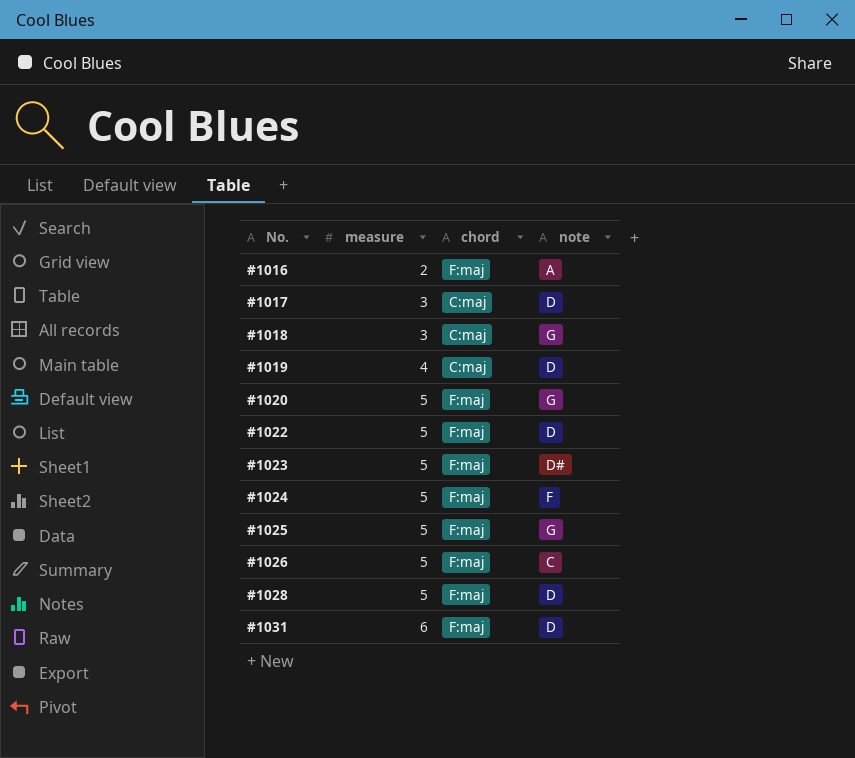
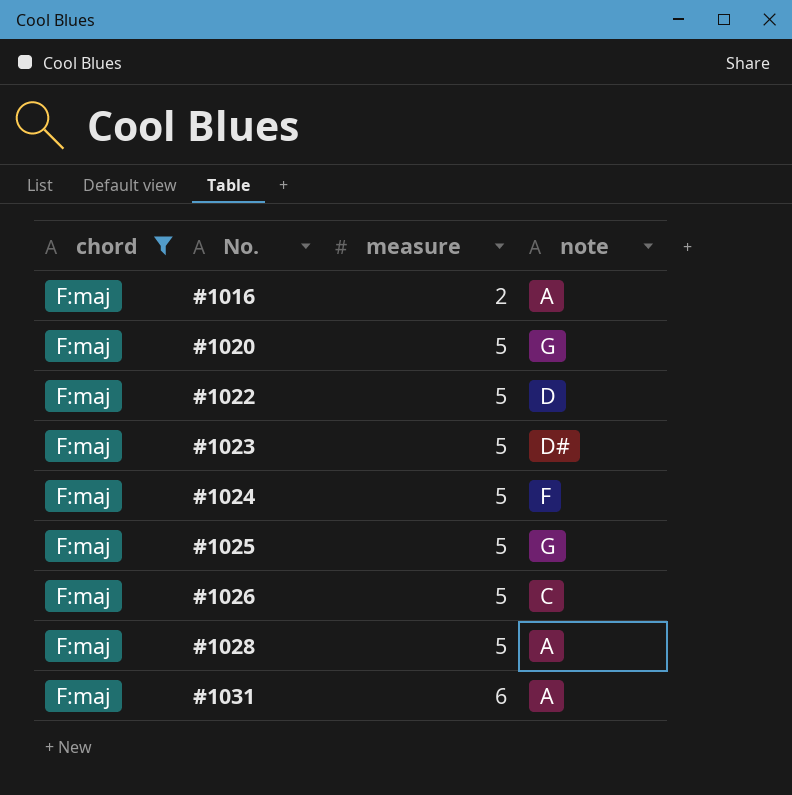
filter: none -> chord = F:maj
column chord | position: 3 -> 1
#1028 | note: D -> A
#1031 | note: D -> A

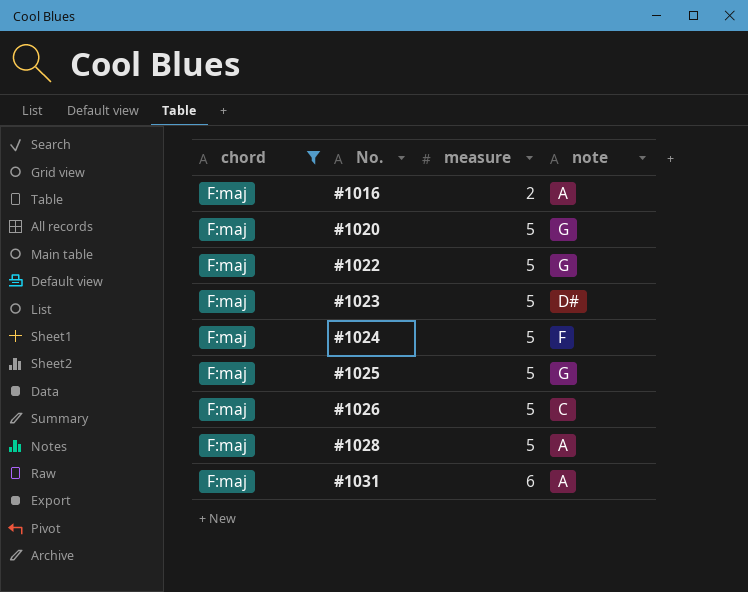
#1022 | note: D -> G

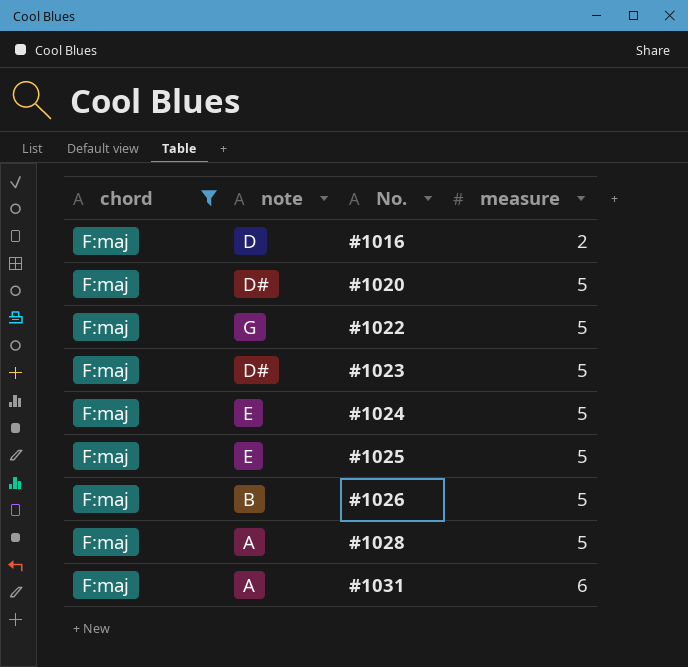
column note | position: 4 -> 2
#1016 | note: A -> D
#1020 | note: G -> D#
#1024 | note: F -> E
#1025 | note: G -> E
#1026 | note: C -> B

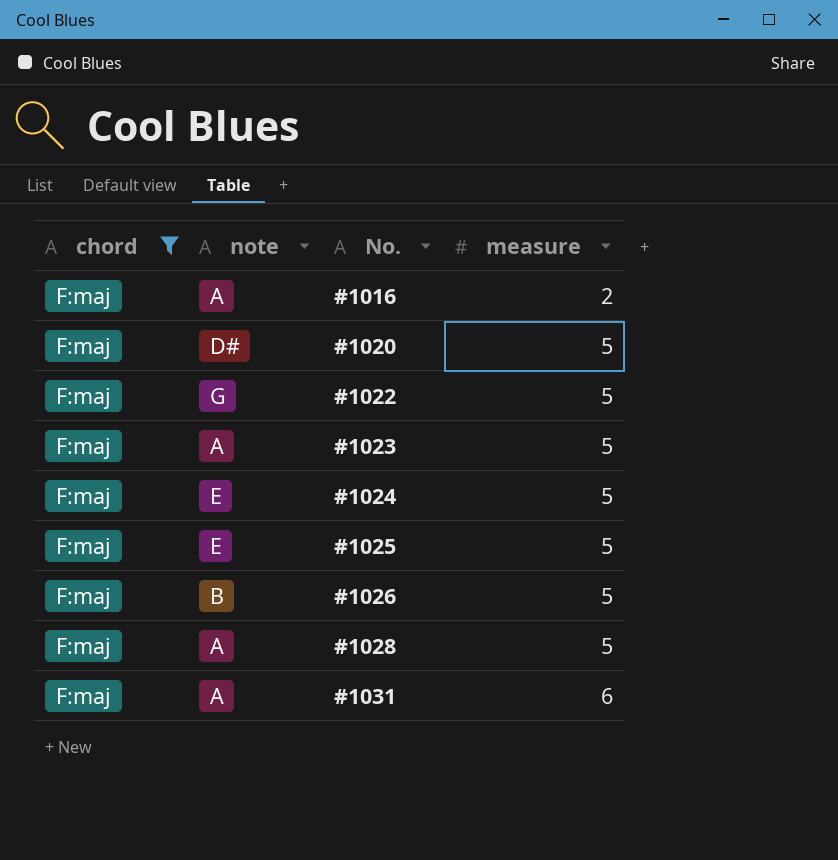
#1016 | note: D -> A
#1023 | note: D# -> A

